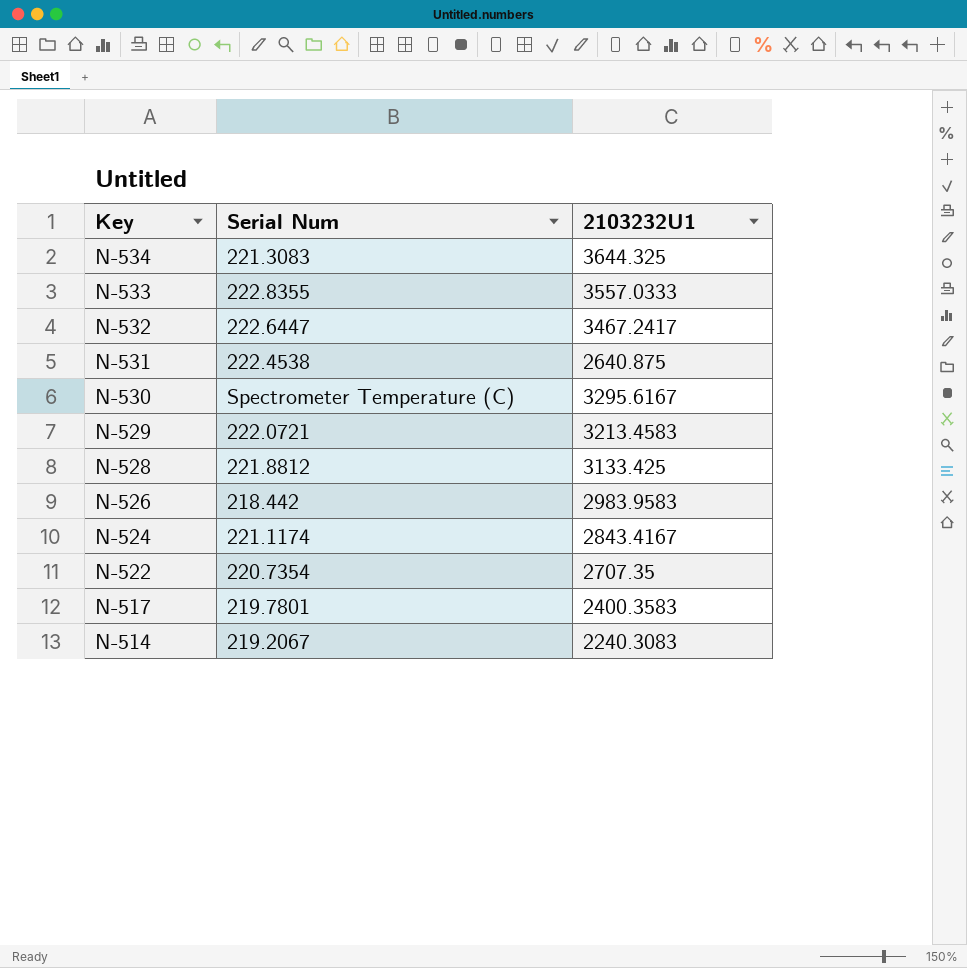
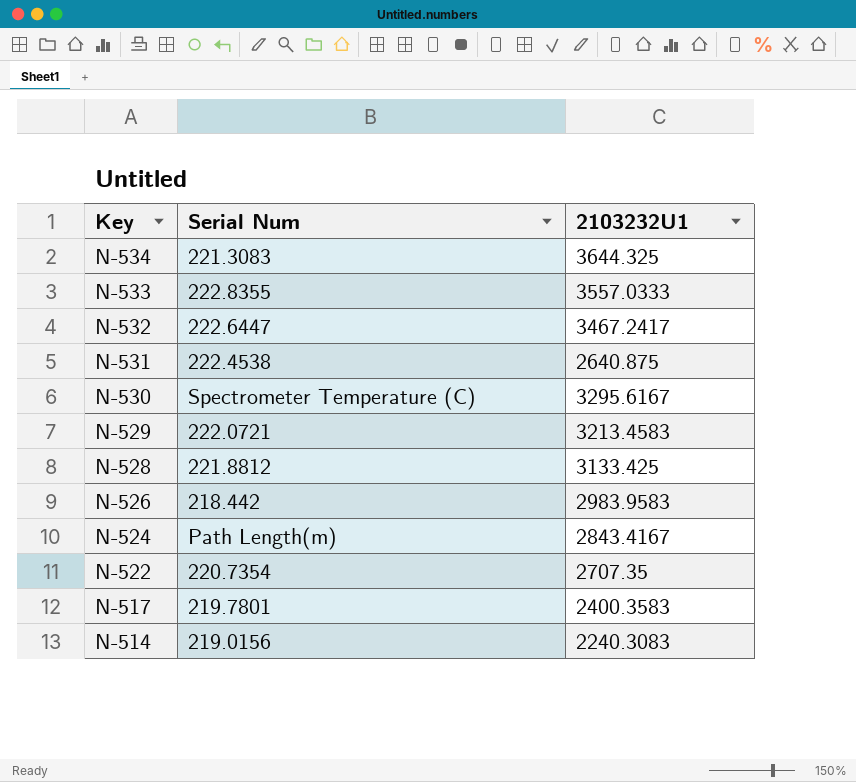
N-524 | Serial Num: 221.1174 -> Path Length(m)
N-514 | Serial Num: 219.2067 -> 219.0156

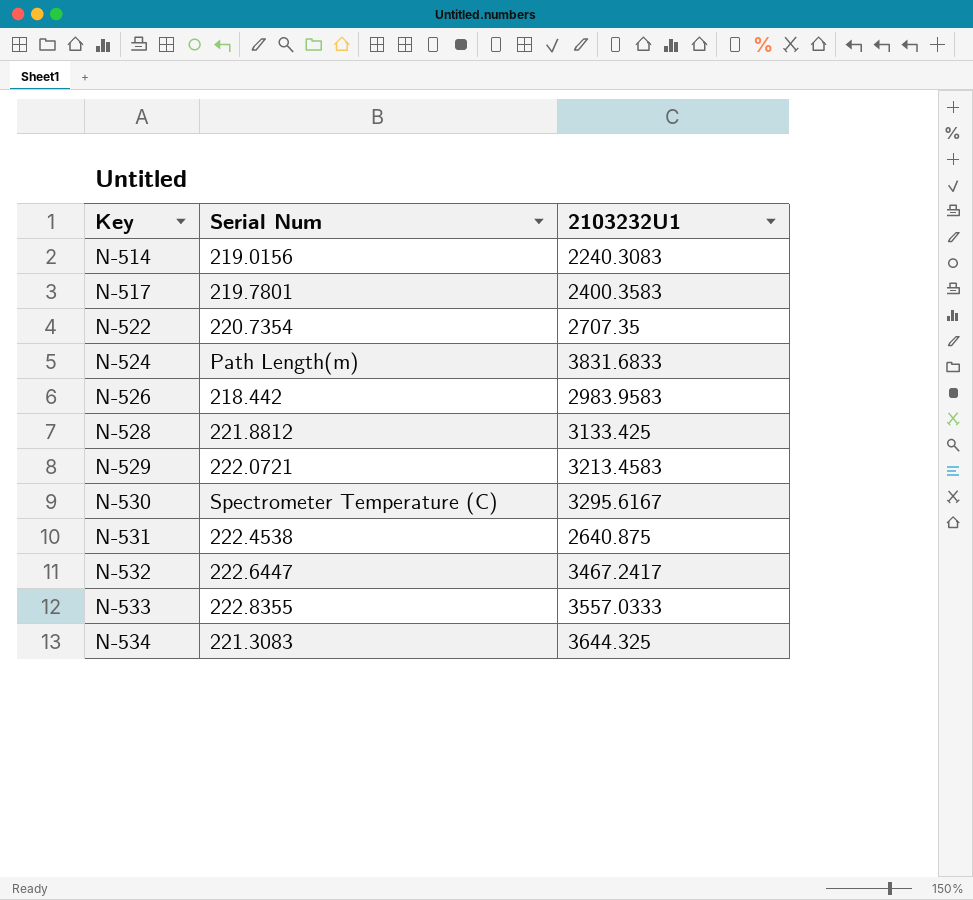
row order: Key descending -> Key ascending
N-524 | 2103232U1: 2843.4167 -> 3831.6833

